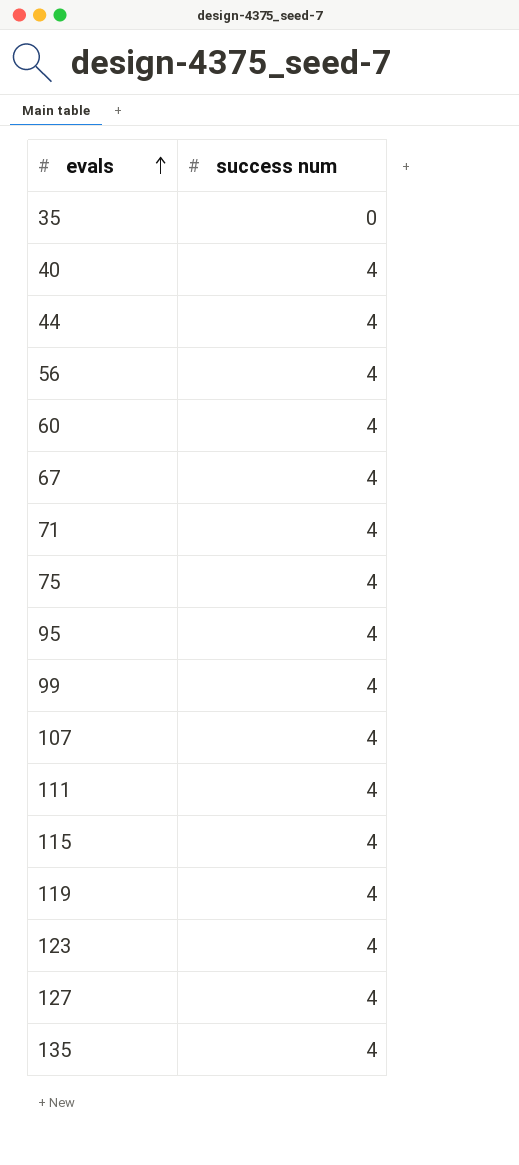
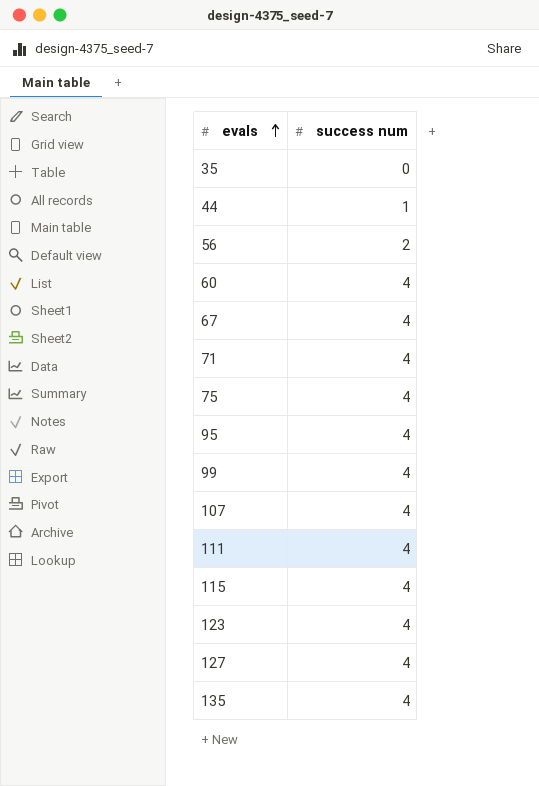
row 40: 4 -> none
row 119: 4 -> none
44 | success num: 4 -> 1
56 | success num: 4 -> 2

